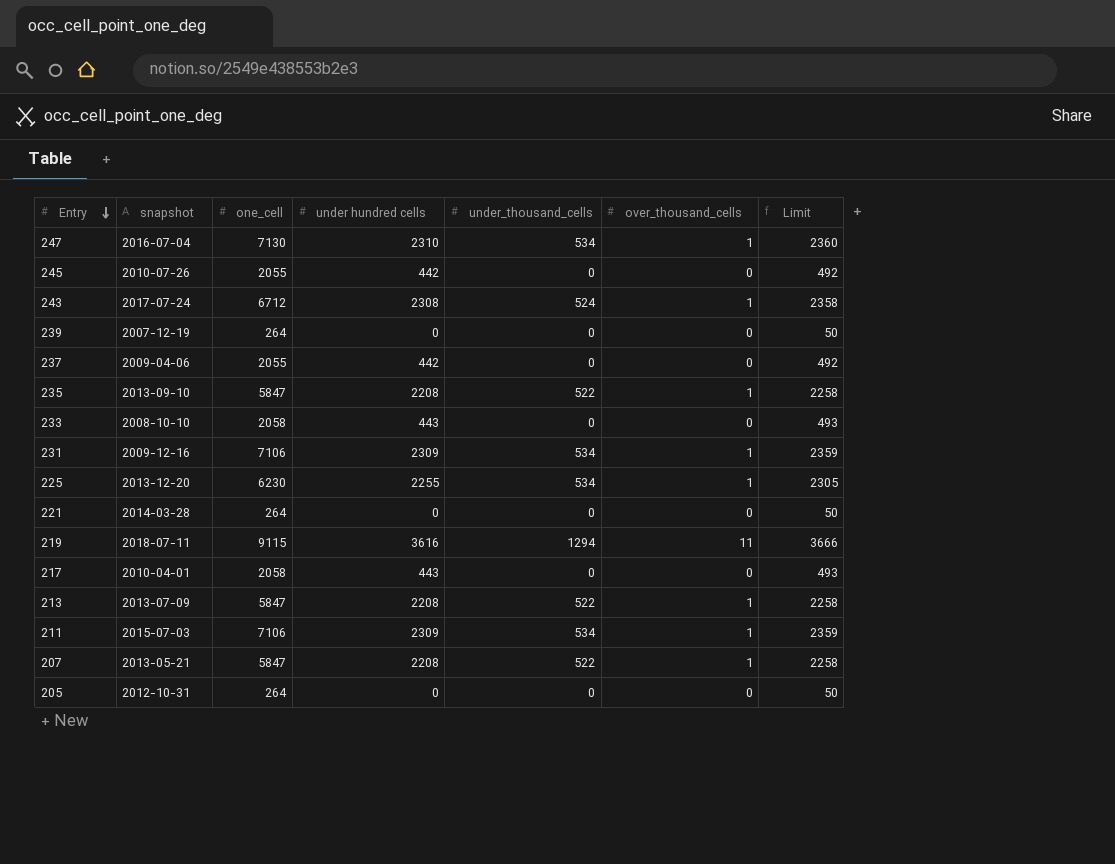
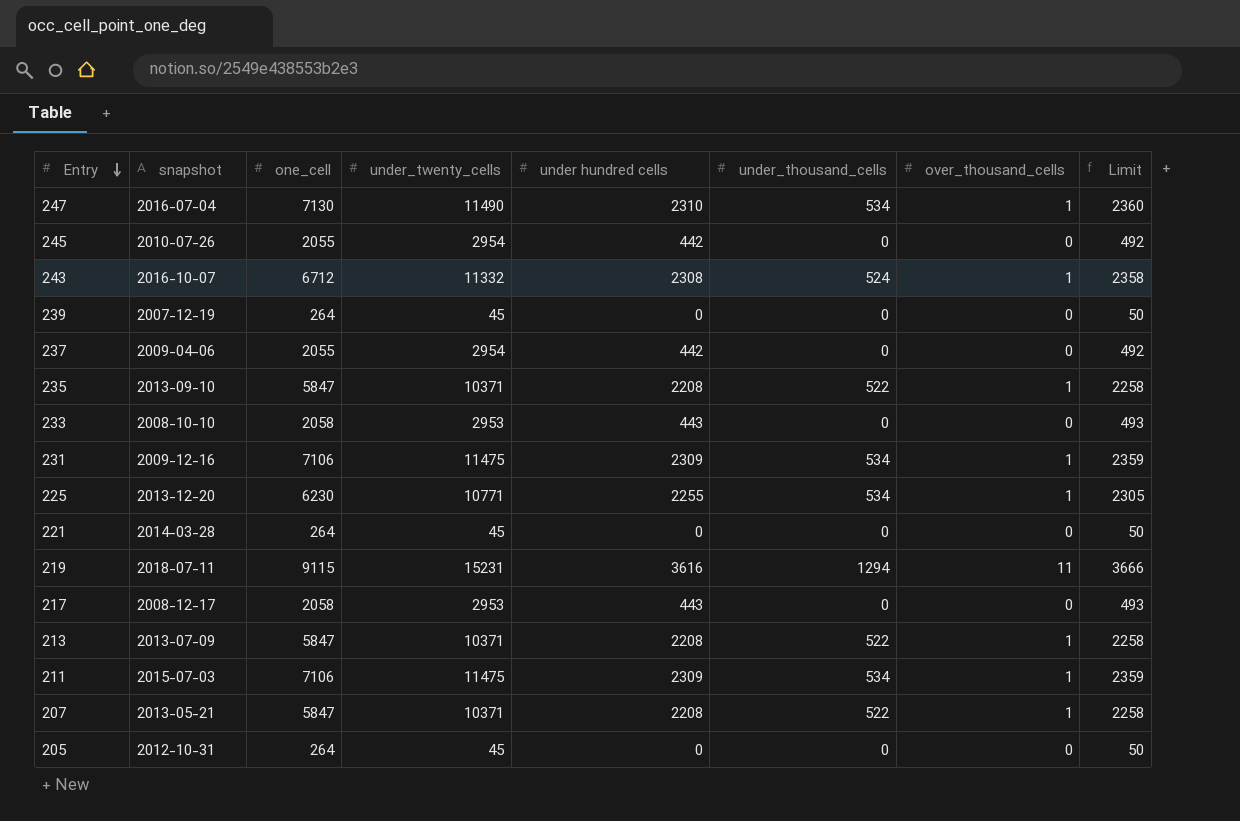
column under_twenty_cells | position: none -> 4
243 | snapshot: 2017-07-24 -> 2016-10-07
217 | snapshot: 2010-04-01 -> 2008-12-17

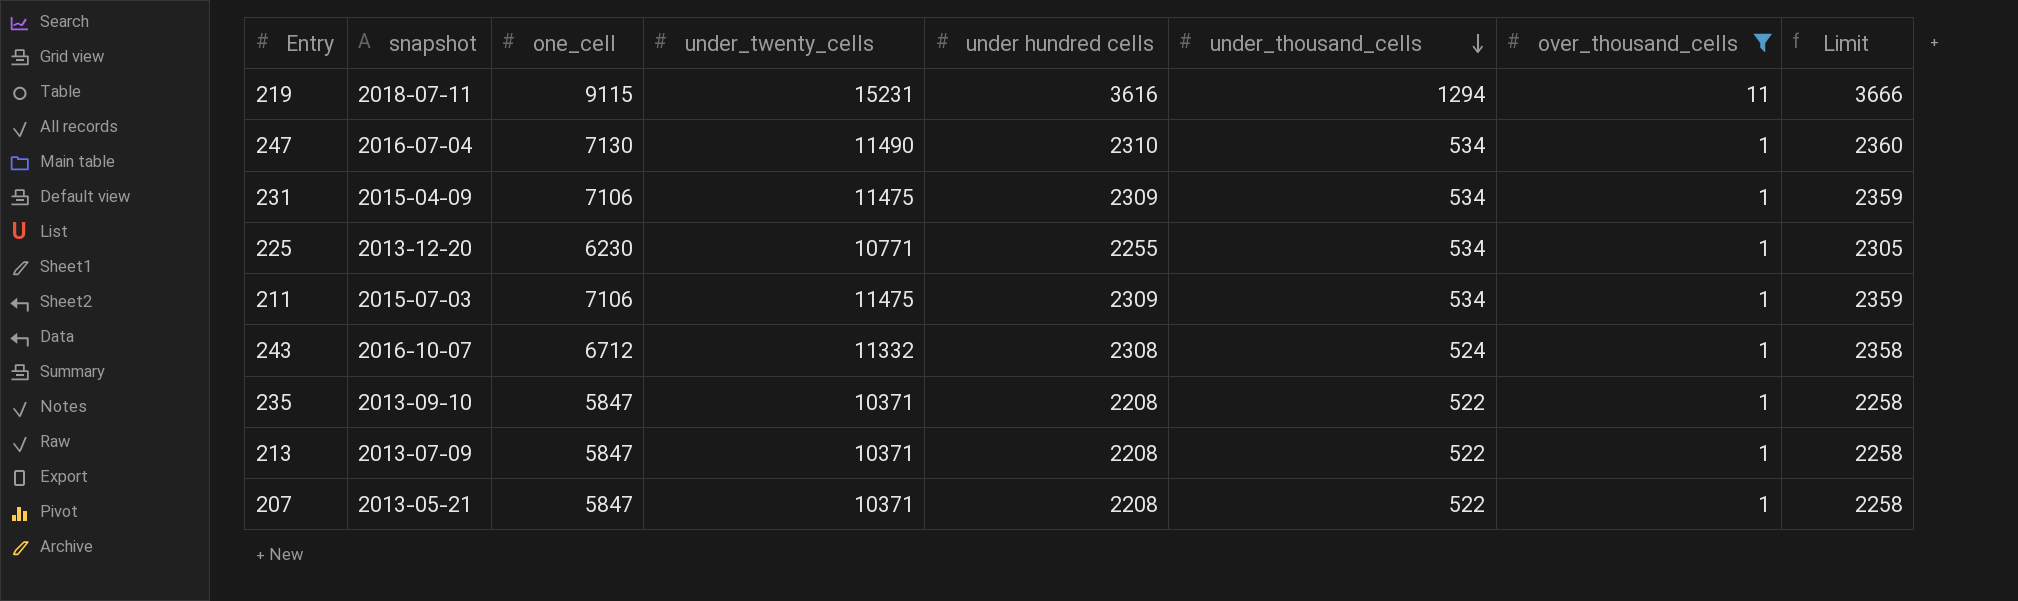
filter: none -> over_thousand_cells != 0
row order: Entry descending -> under_thousand_cells descending
231 | snapshot: 2009-12-16 -> 2015-04-09

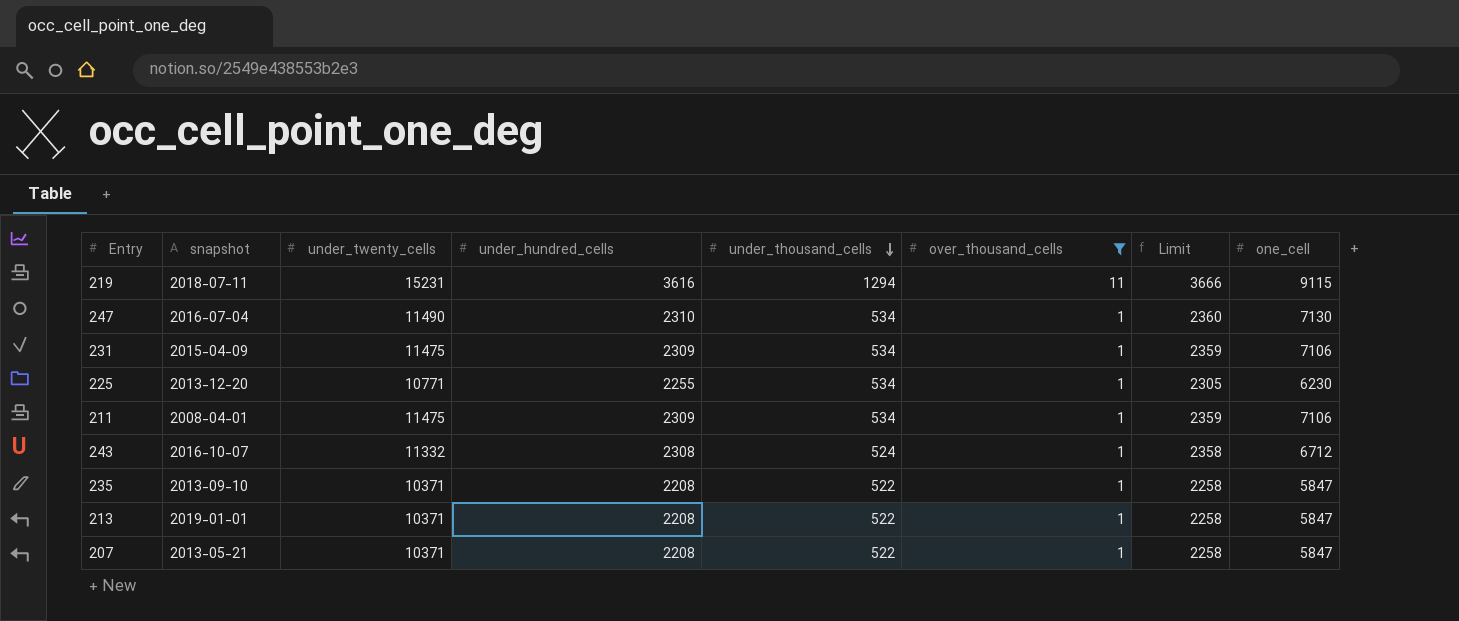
column name: under hundred cells -> under_hundred_cells
column one_cell | position: 3 -> 8
211 | snapshot: 2015-07-03 -> 2008-04-01
213 | snapshot: 2013-07-09 -> 2019-01-01

